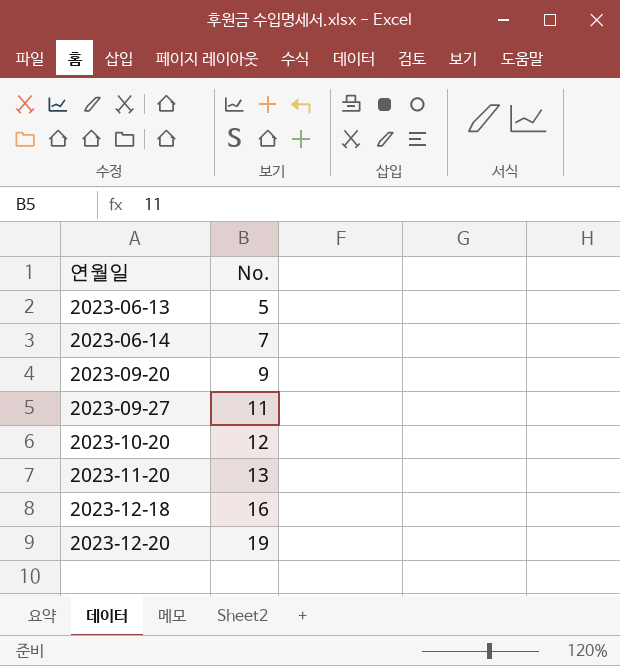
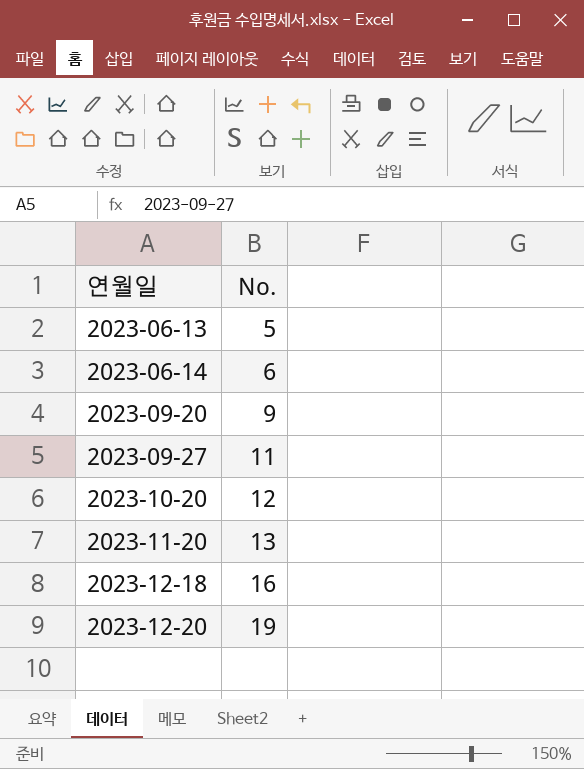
2023-06-14 | No.: 7 -> 6

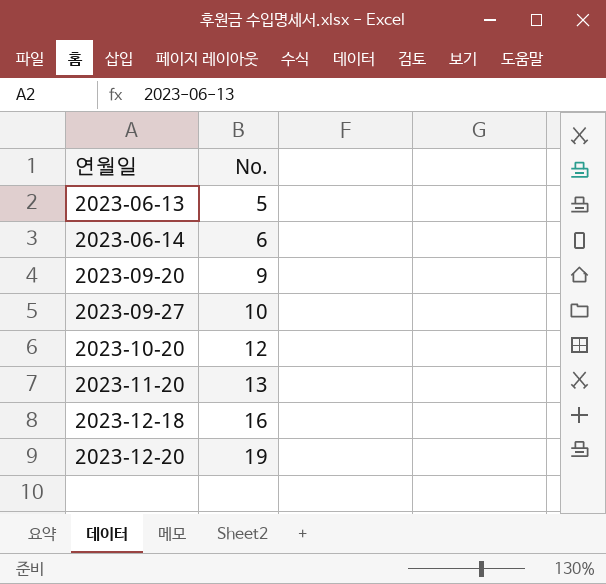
2023-09-27 | No.: 11 -> 10

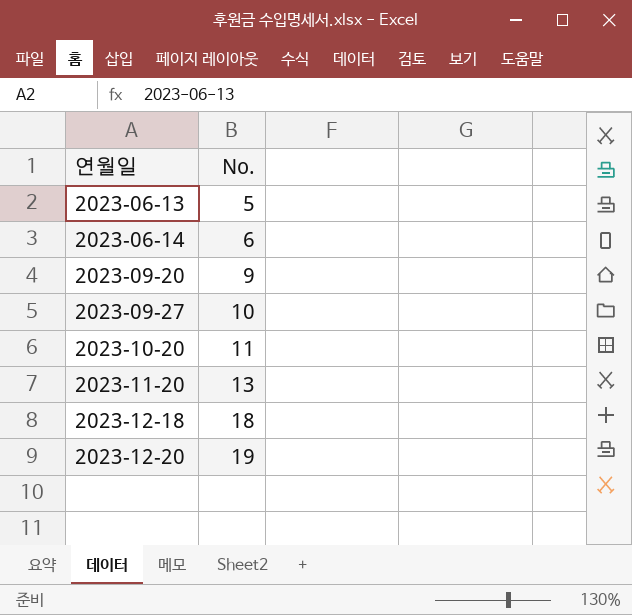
2023-10-20 | No.: 12 -> 11
2023-12-18 | No.: 16 -> 18

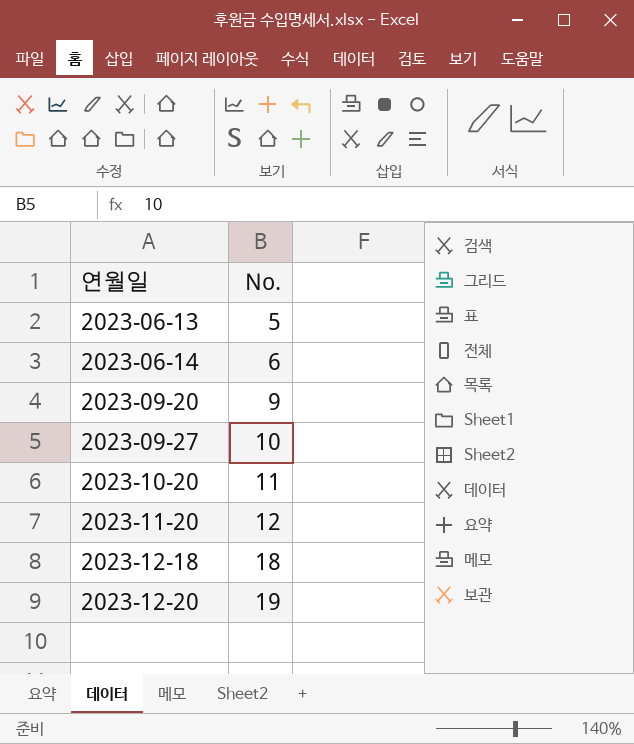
2023-11-20 | No.: 13 -> 12

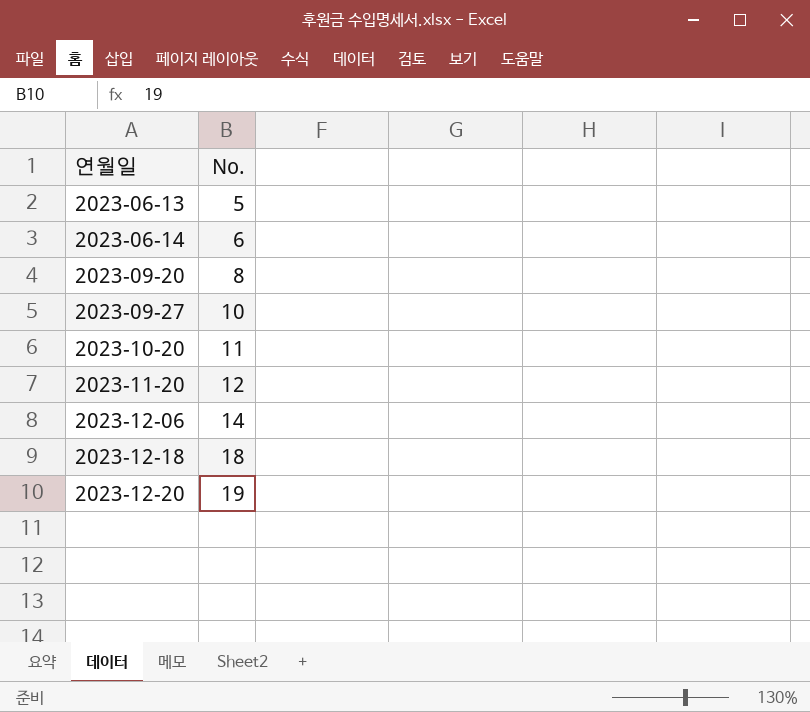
2023-09-20 | No.: 9 -> 8
row 2023-12-06: none -> 14

